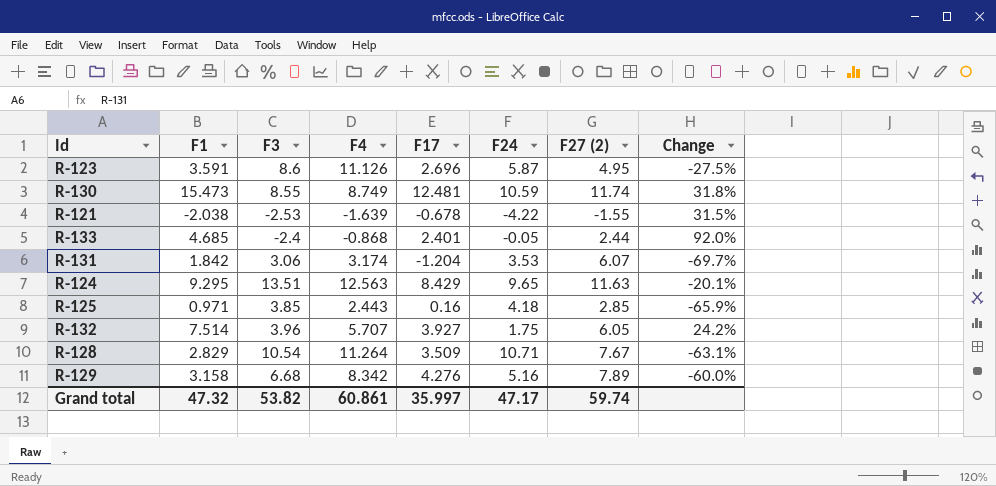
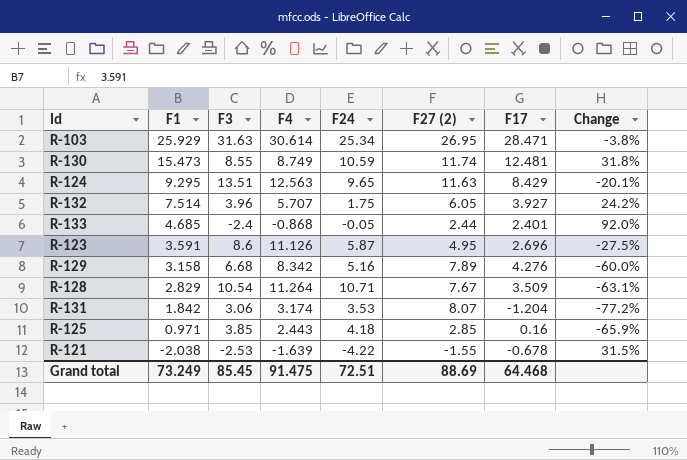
row order: none -> F1 descending
column F17 | position: 5 -> 7
row R-103: none -> 25.929 | 31.63 | 30.614 | 25.34 | 26.95 | 28.471 | -3.8%
R-131 | F27 (2): 6.07 -> 8.07
R-131 | Change: -69.7% -> -77.2%
Grand total | F1: 47.32 -> 73.249
Grand total | F3: 53.82 -> 85.45
Grand total | F4: 60.861 -> 91.475
Grand total | F24: 47.17 -> 72.51
Grand total | F27 (2): 59.74 -> 88.69
Grand total | F17: 35.997 -> 64.468

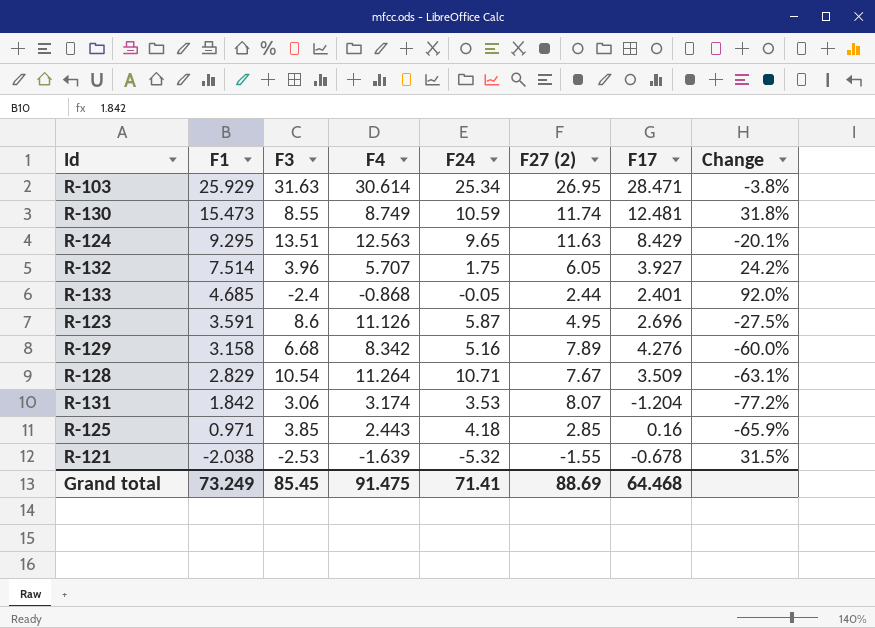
R-121 | F24: -4.22 -> -5.32
Grand total | F24: 72.51 -> 71.41

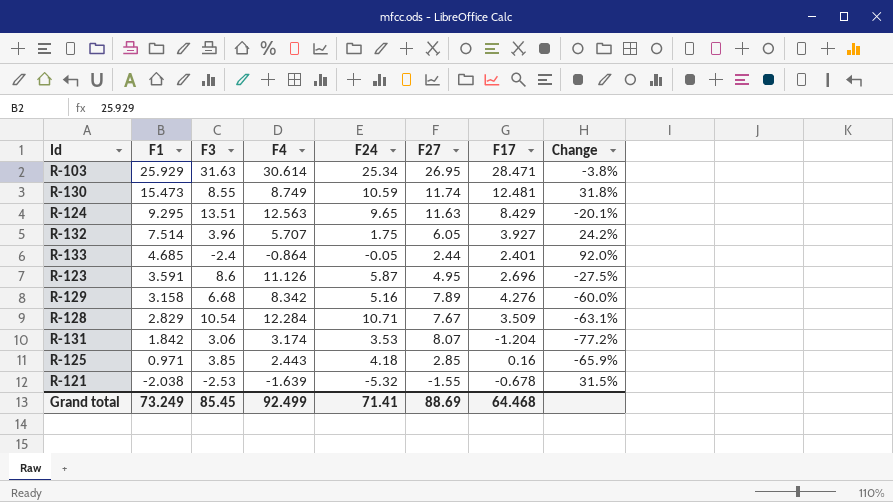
column name: F27 (2) -> F27
R-133 | F4: -0.868 -> -0.864
R-128 | F4: 11.264 -> 12.284
Grand total | F4: 91.475 -> 92.499

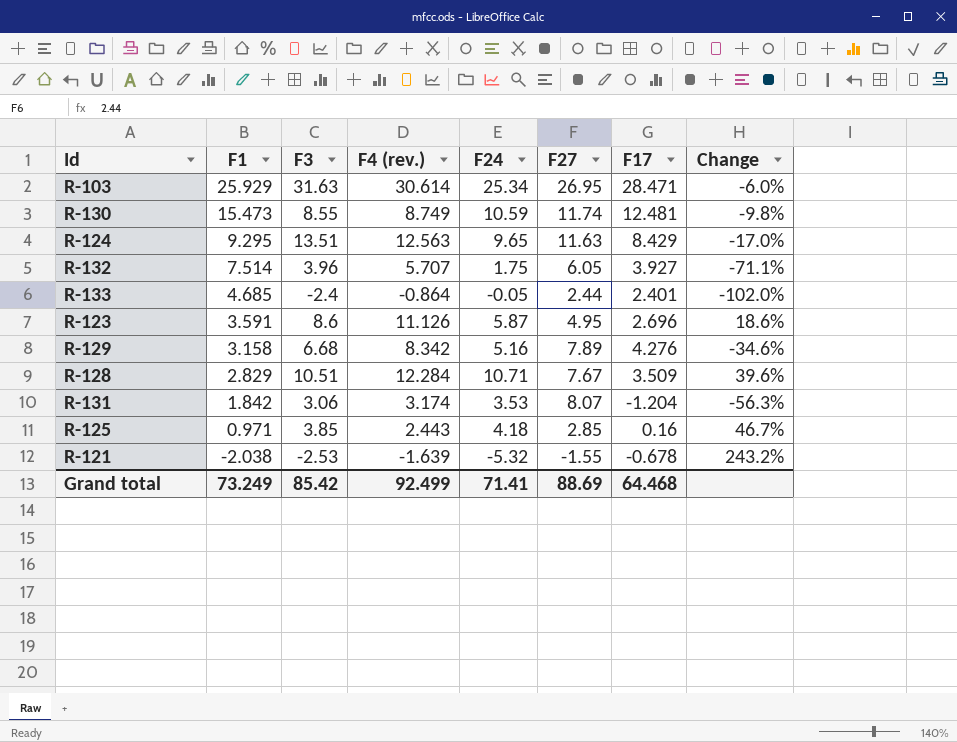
column name: F4 -> F4 (rev.)
column Change | formula: ([F1] - [F27]) / [F27] -> ([F24] - [F27]) / [F27]
R-128 | F3: 10.54 -> 10.51
Grand total | F3: 85.45 -> 85.42

